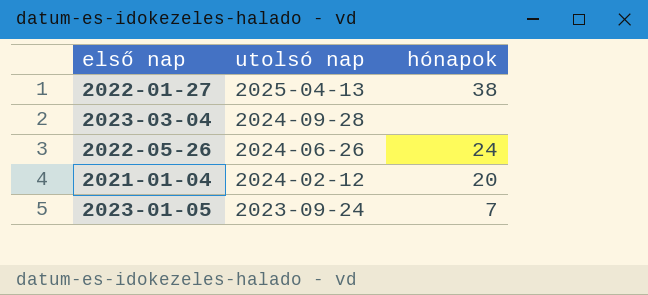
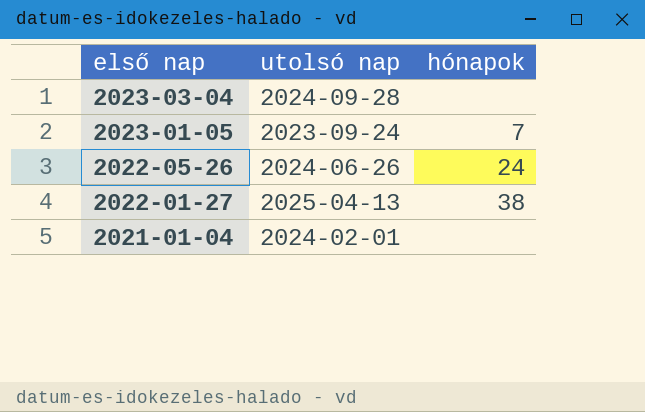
row order: utolsó nap descending -> első nap descending
2021-01-04 | utolsó nap: 2024-02-12 -> 2024-02-01
2021-01-04 | hónapok: 20 -> none

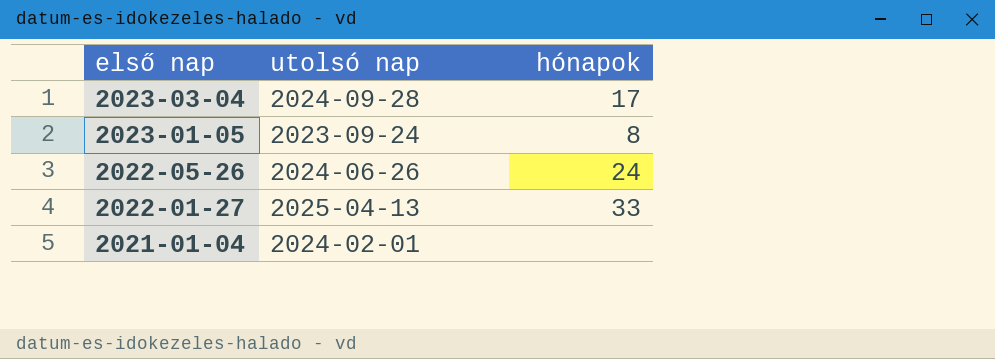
2023-03-04 | hónapok: none -> 17
2023-01-05 | hónapok: 7 -> 8
2022-01-27 | hónapok: 38 -> 33

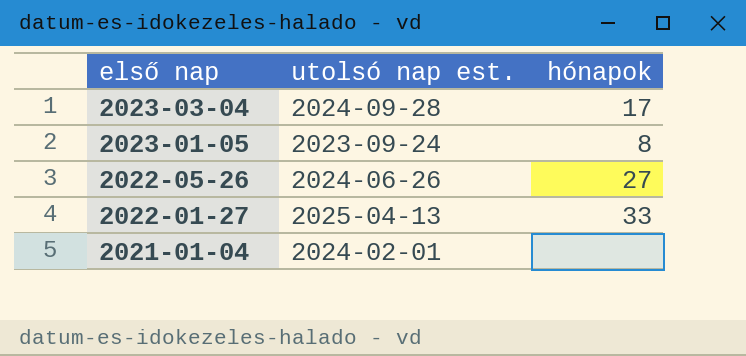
column name: utolsó nap -> utolsó nap est.
2022-05-26 | hónapok: 24 -> 27

